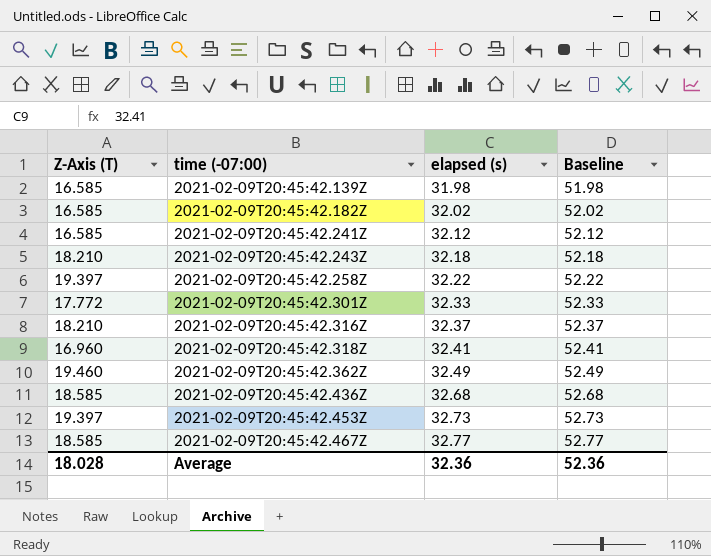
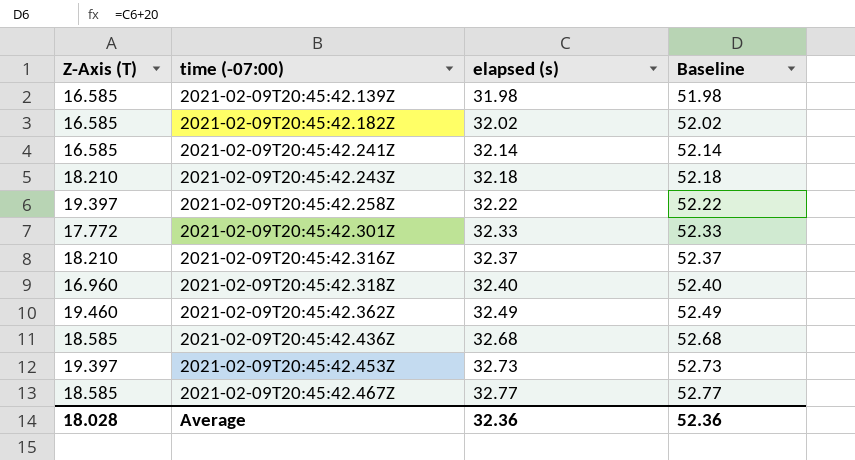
2021-02-09T20:45:42.241Z | elapsed (s): 32.12 -> 32.14
2021-02-09T20:45:42.241Z | Baseline: 52.12 -> 52.14
2021-02-09T20:45:42.318Z | elapsed (s): 32.41 -> 32.40
2021-02-09T20:45:42.318Z | Baseline: 52.41 -> 52.40

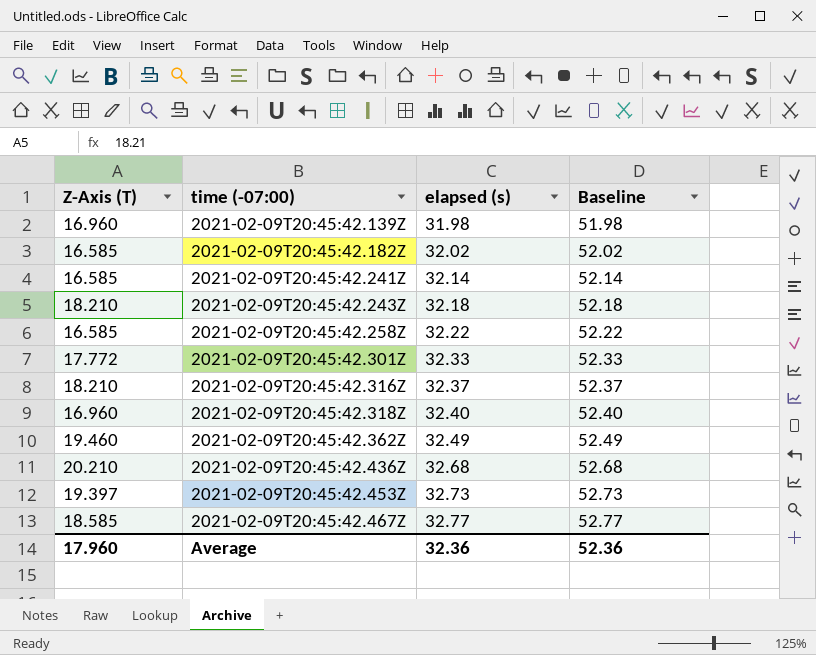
2021-02-09T20:45:42.139Z | Z-Axis (T): 16.585 -> 16.960
2021-02-09T20:45:42.258Z | Z-Axis (T): 19.397 -> 16.585
2021-02-09T20:45:42.436Z | Z-Axis (T): 18.585 -> 20.210
Average | Z-Axis (T): 18.028 -> 17.960

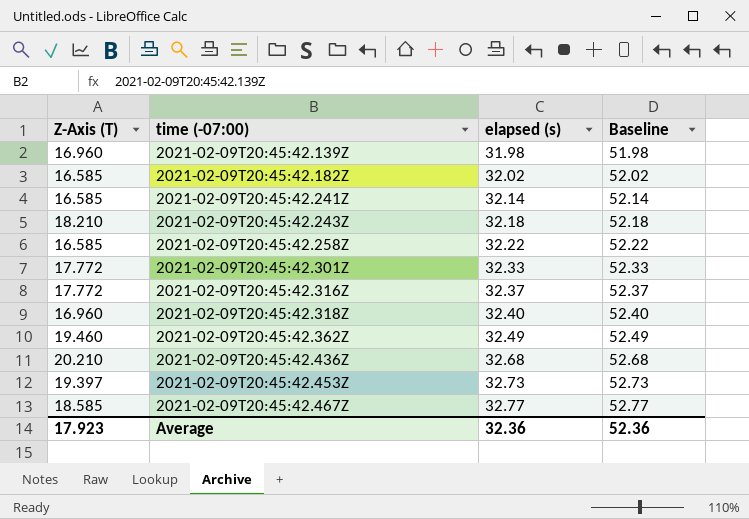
2021-02-09T20:45:42.316Z | Z-Axis (T): 18.210 -> 17.772
Average | Z-Axis (T): 17.960 -> 17.923

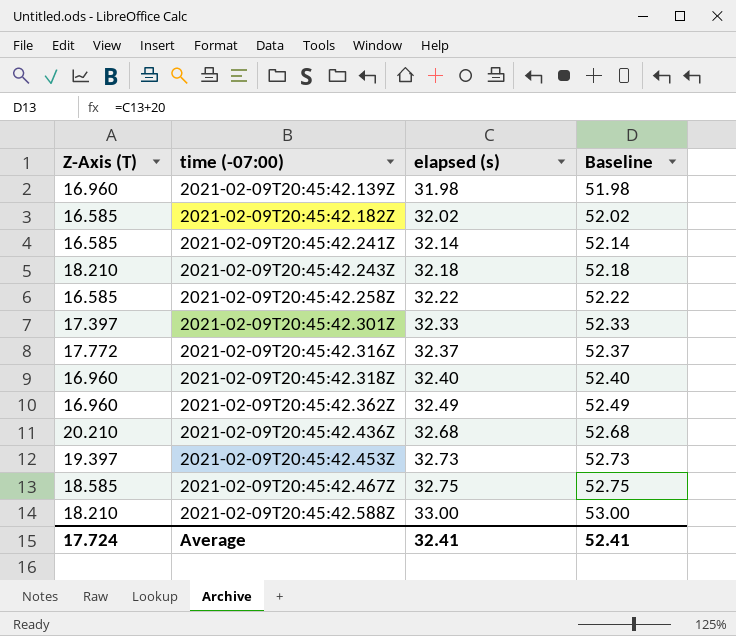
2021-02-09T20:45:42.301Z | Z-Axis (T): 17.772 -> 17.397
2021-02-09T20:45:42.362Z | Z-Axis (T): 19.460 -> 16.960
2021-02-09T20:45:42.467Z | elapsed (s): 32.77 -> 32.75
2021-02-09T20:45:42.467Z | Baseline: 52.77 -> 52.75
row 2021-02-09T20:45:42.588Z: none -> 18.210 | 33.00 | 53.00
Average | Z-Axis (T): 17.923 -> 17.724
Average | elapsed (s): 32.36 -> 32.41
Average | Baseline: 52.36 -> 52.41

